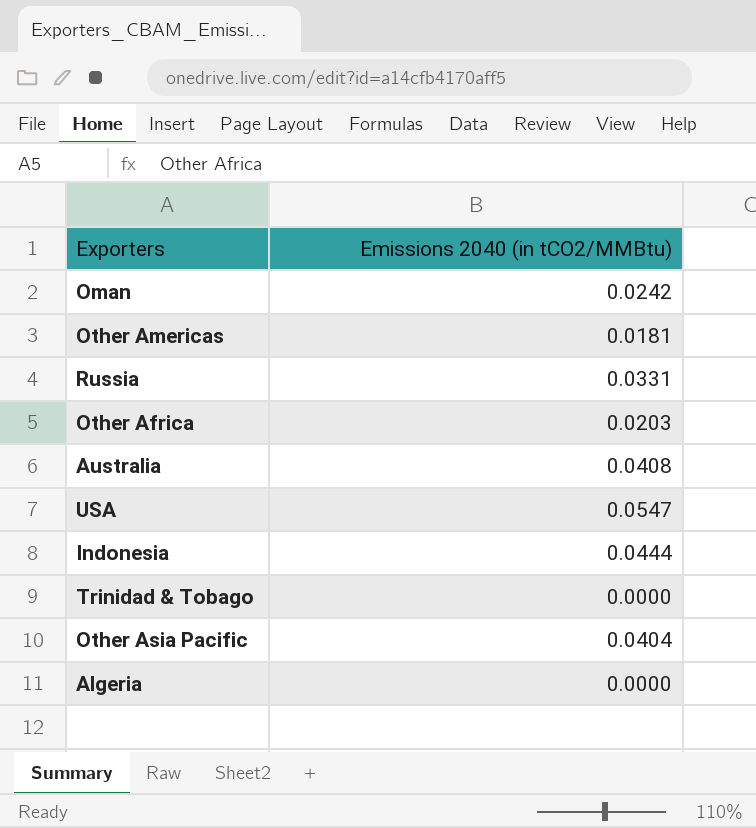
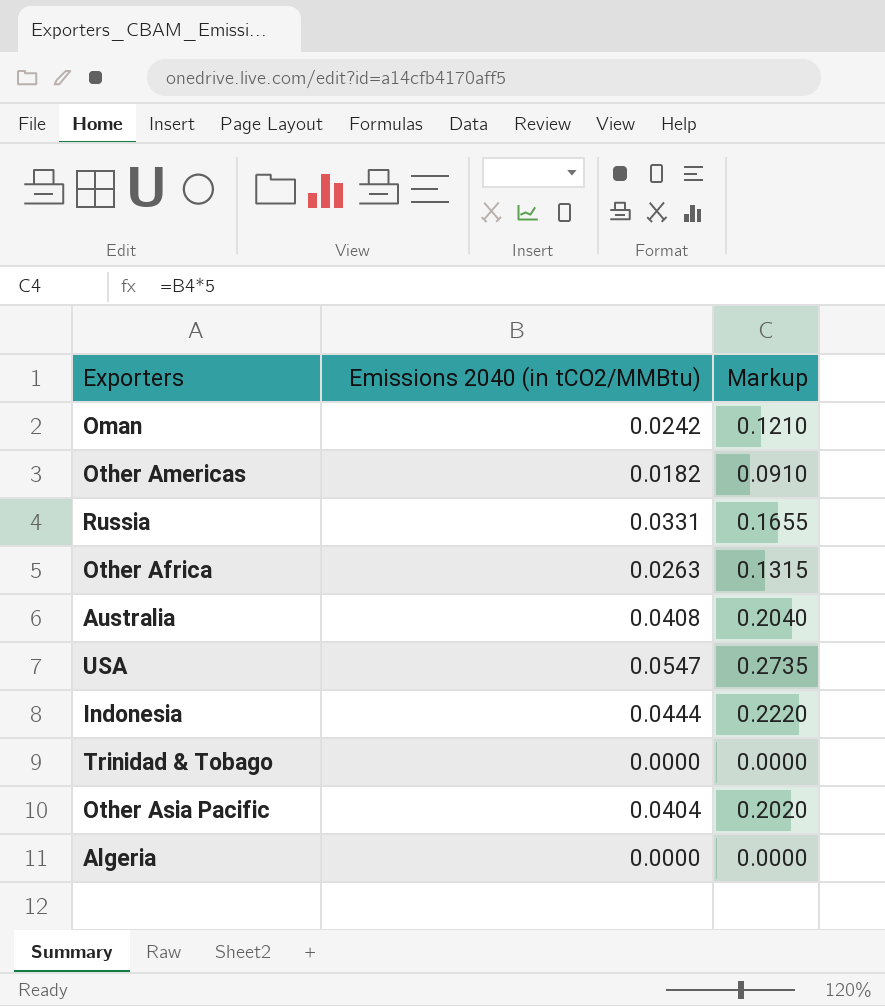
column Markup | formula: none -> [Emissions 2040 (in tCO2/MMBtu)] * 5
Other Americas | Emissions 2040 (in tCO2/MMBtu): 0.0181 -> 0.0182
Other Africa | Emissions 2040 (in tCO2/MMBtu): 0.0203 -> 0.0263

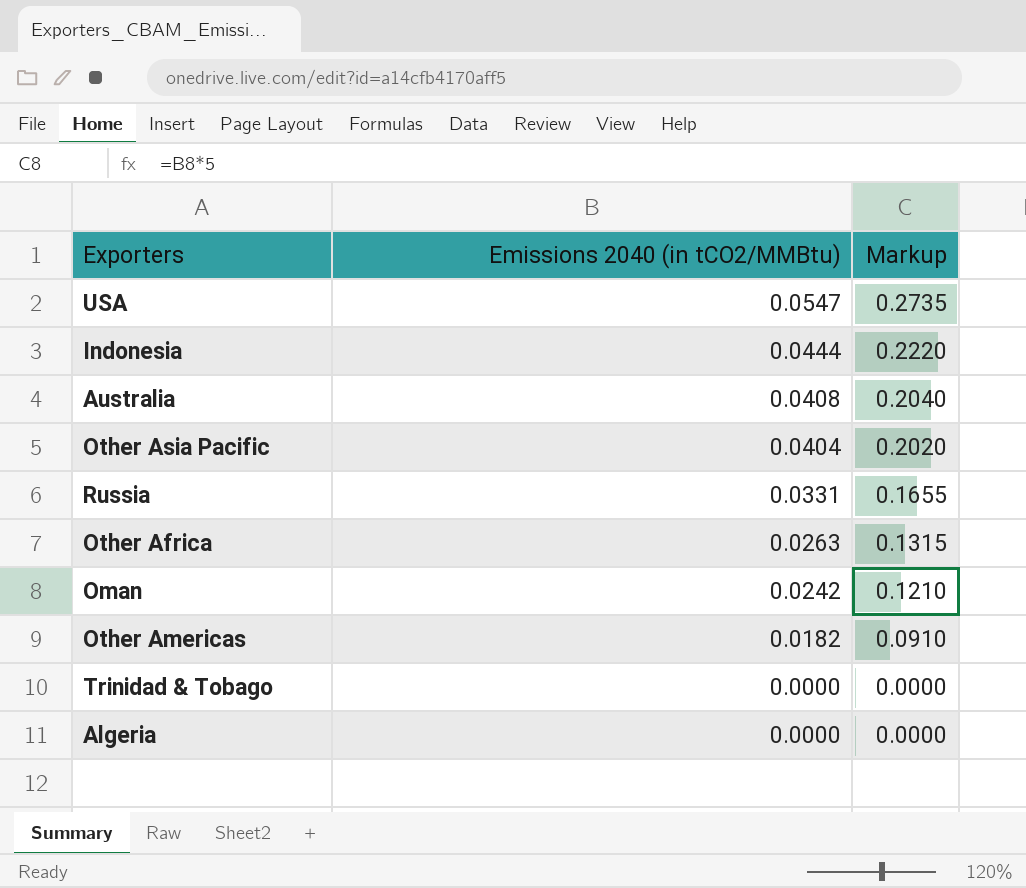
row order: none -> Emissions 2040 (in tCO2/MMBtu) descending

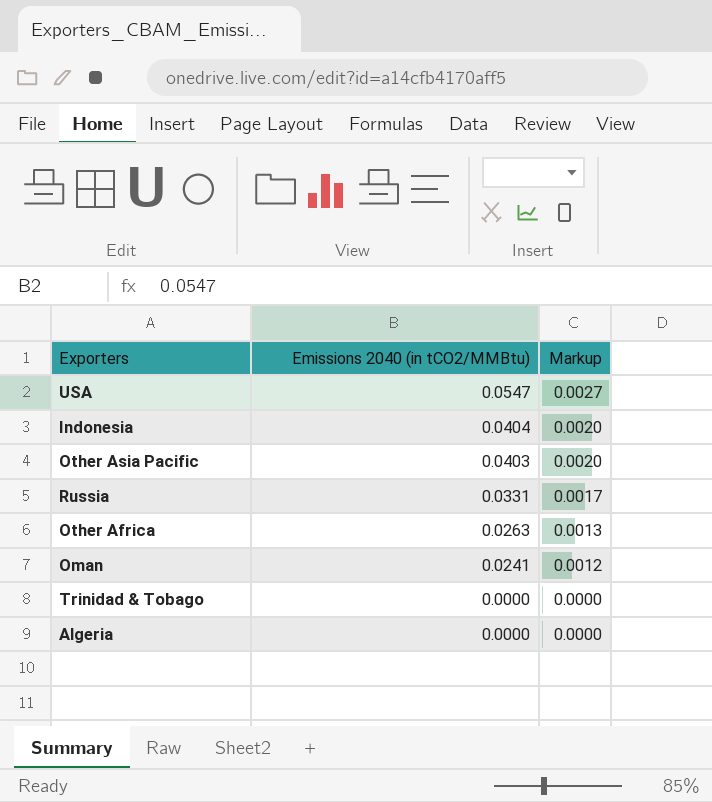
column Markup | formula: [Emissions 2040 (in tCO2/MMBtu)] * 5 -> [Emissions 2040 (in tCO2/MMBtu)] * 0.05
row Australia: 0.0408 | 0.2040 -> none
row Other Americas: 0.0182 | 0.0910 -> none
Indonesia | Emissions 2040 (in tCO2/MMBtu): 0.0444 -> 0.0404
Other Asia Pacific | Emissions 2040 (in tCO2/MMBtu): 0.0404 -> 0.0403
Oman | Emissions 2040 (in tCO2/MMBtu): 0.0242 -> 0.0241

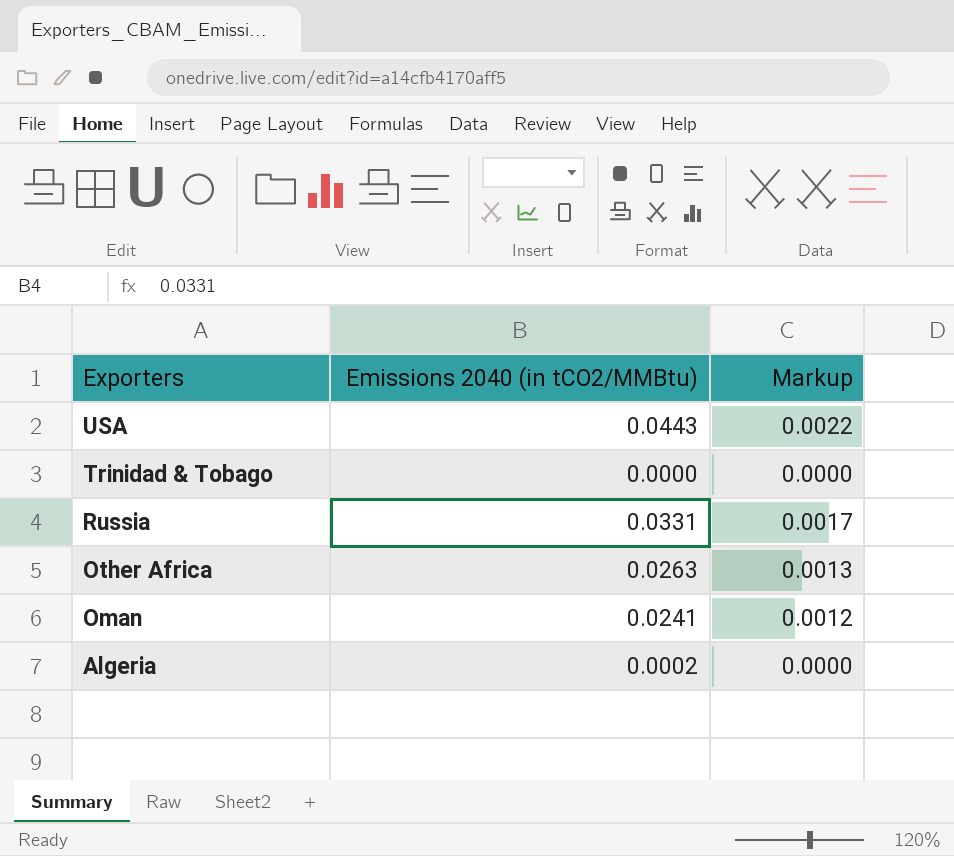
row order: Emissions 2040 (in tCO2/MMBtu) descending -> Exporters descending
row Indonesia: 0.0404 | 0.0020 -> none
row Other Asia Pacific: 0.0403 | 0.0020 -> none
USA | Emissions 2040 (in tCO2/MMBtu): 0.0547 -> 0.0443
USA | Markup: 0.0027 -> 0.0022
Algeria | Emissions 2040 (in tCO2/MMBtu): 0.0000 -> 0.0002

